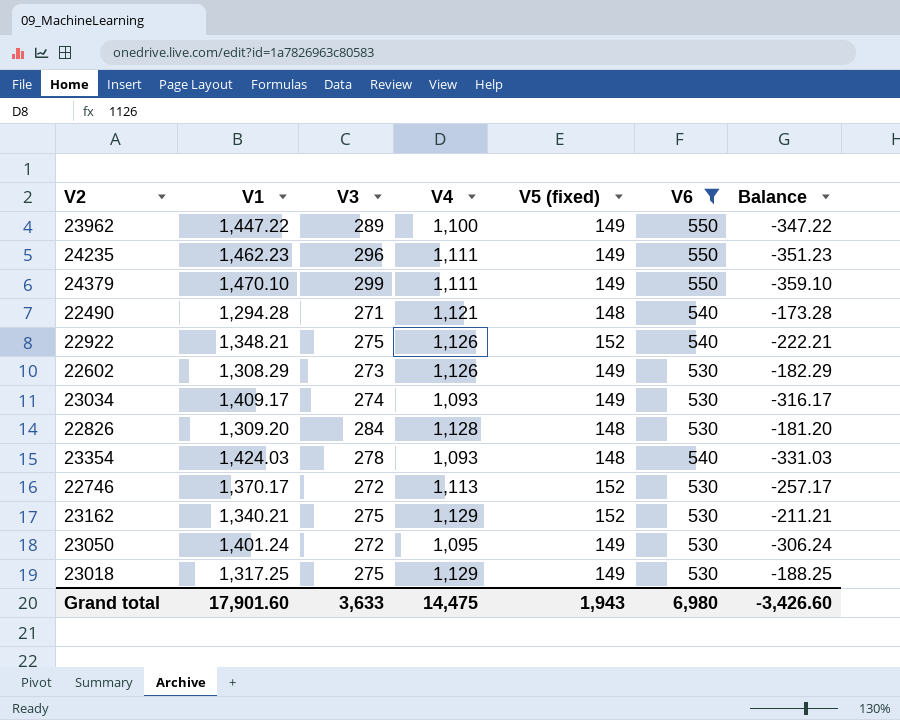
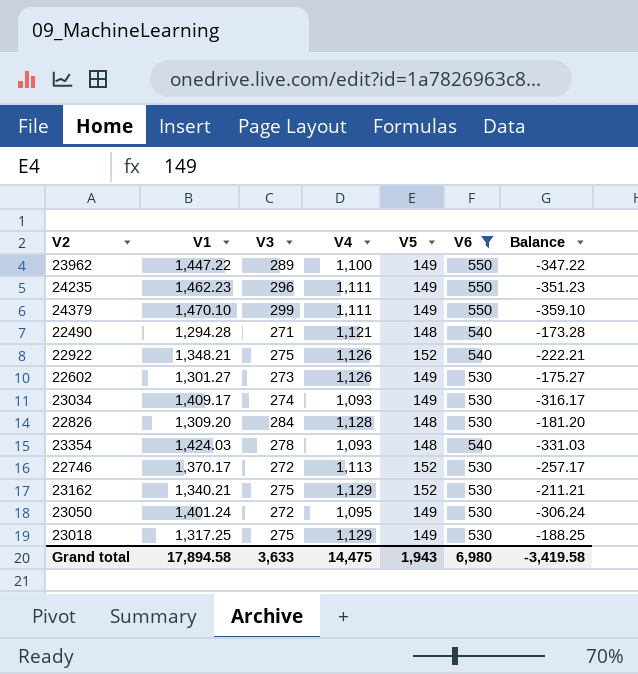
column name: V5 (fixed) -> V5
22602 | V1: 1,308.29 -> 1,301.27
22602 | Balance: -182.29 -> -175.27
Grand total | V1: 17,901.60 -> 17,894.58
Grand total | Balance: -3,426.60 -> -3,419.58

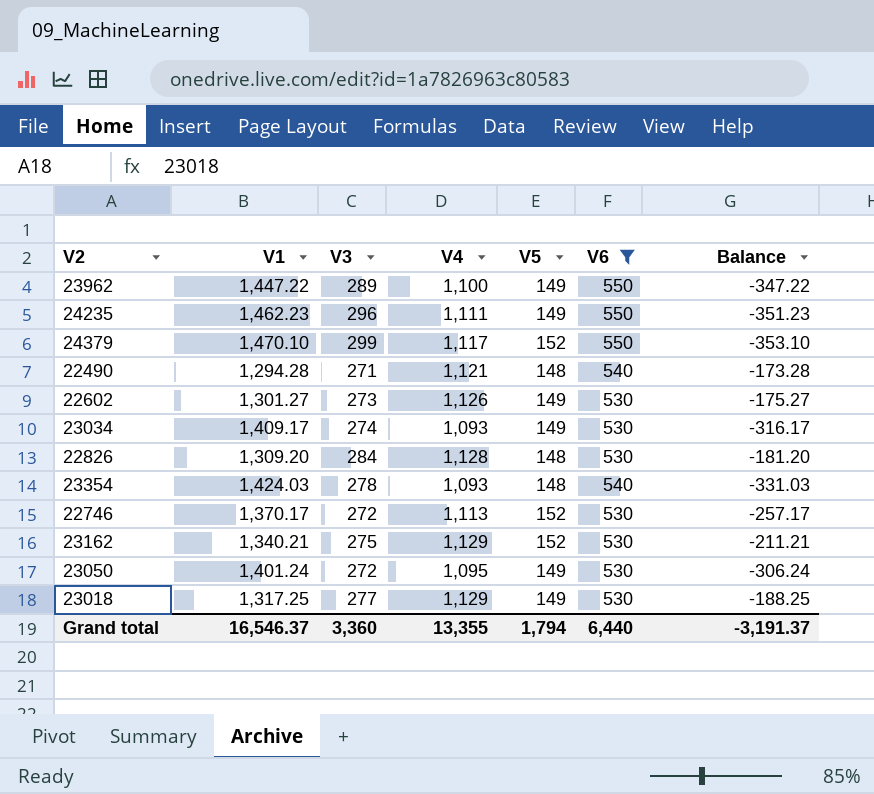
row 22922: 1,348.21 | 275 | 1,126 | 152 | 540 | -222.21 -> none
24379 | V4: 1,111 -> 1,117
24379 | V5: 149 -> 152
24379 | Balance: -359.10 -> -353.10
23018 | V3: 275 -> 277
Grand total | V1: 17,894.58 -> 16,546.37
Grand total | V3: 3,633 -> 3,360
Grand total | V4: 14,475 -> 13,355
Grand total | V5: 1,943 -> 1,794
Grand total | V6: 6,980 -> 6,440
Grand total | Balance: -3,419.58 -> -3,191.37

